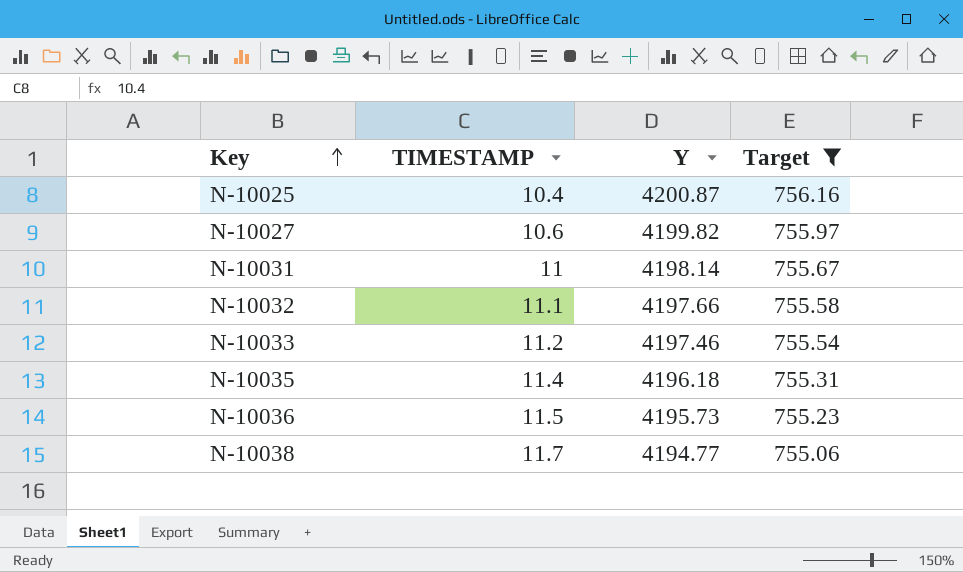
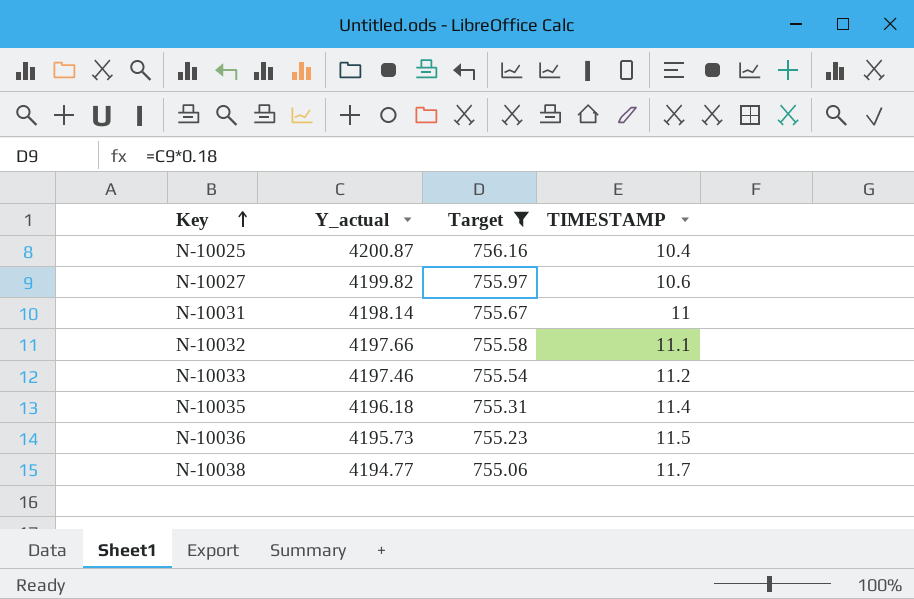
column name: Y -> Y_actual
column TIMESTAMP | position: 2 -> 4

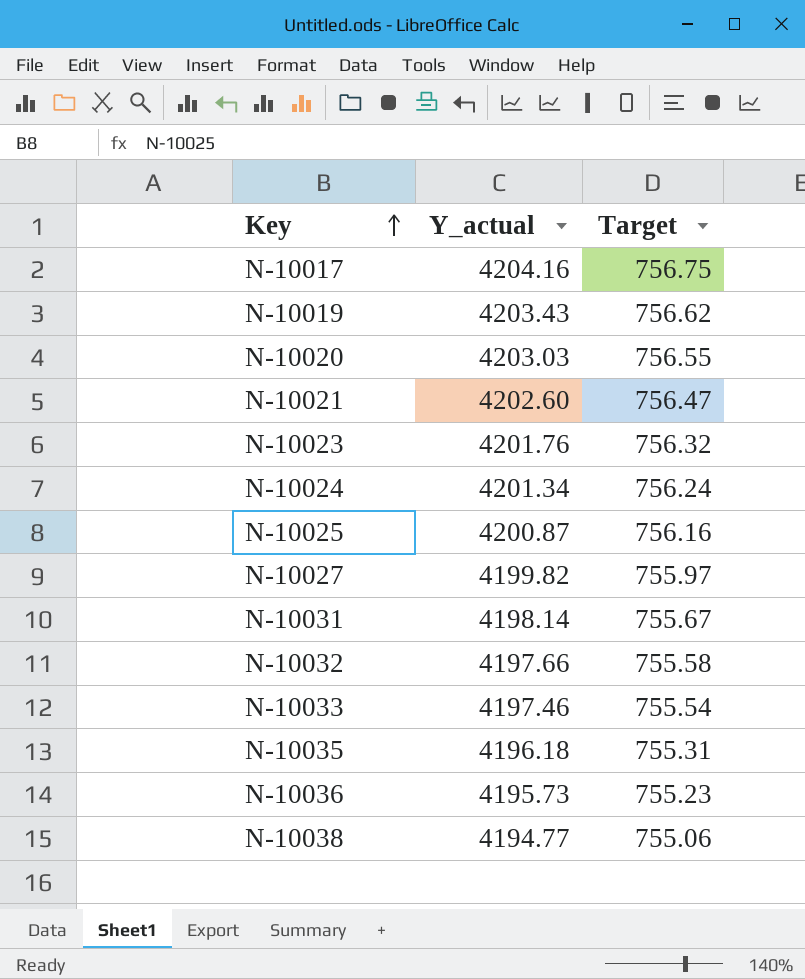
filter: Target <= 756.16 -> none
column TIMESTAMP | position: 4 -> none

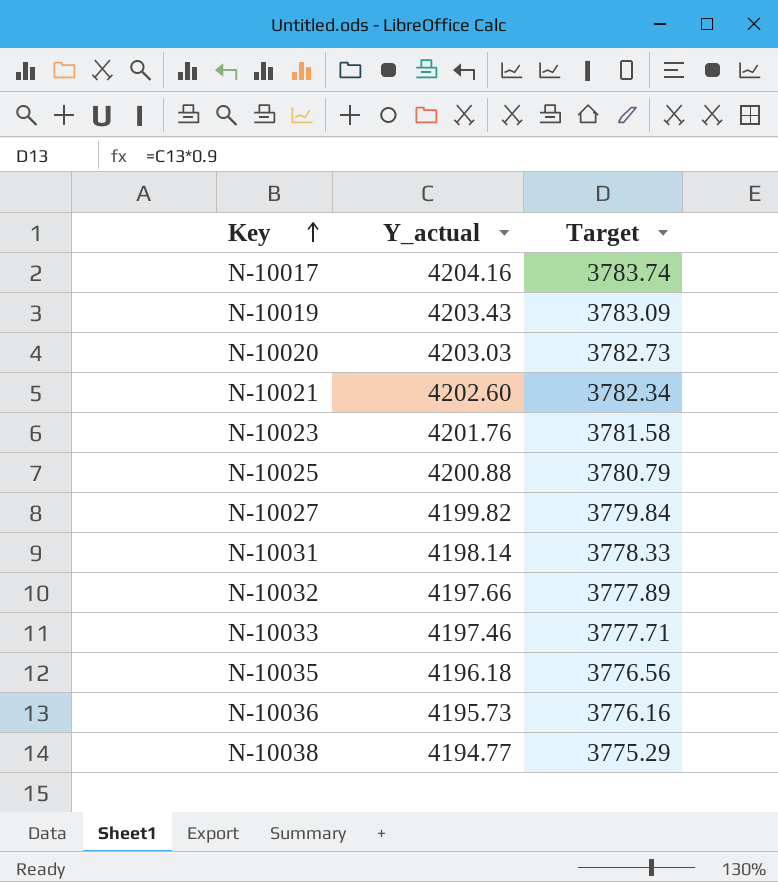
column Target | formula: [Y_actual] * 0.18 -> [Y_actual] * 0.9
row N-10024: 4201.34 | 756.24 -> none
N-10025 | Y_actual: 4200.87 -> 4200.88

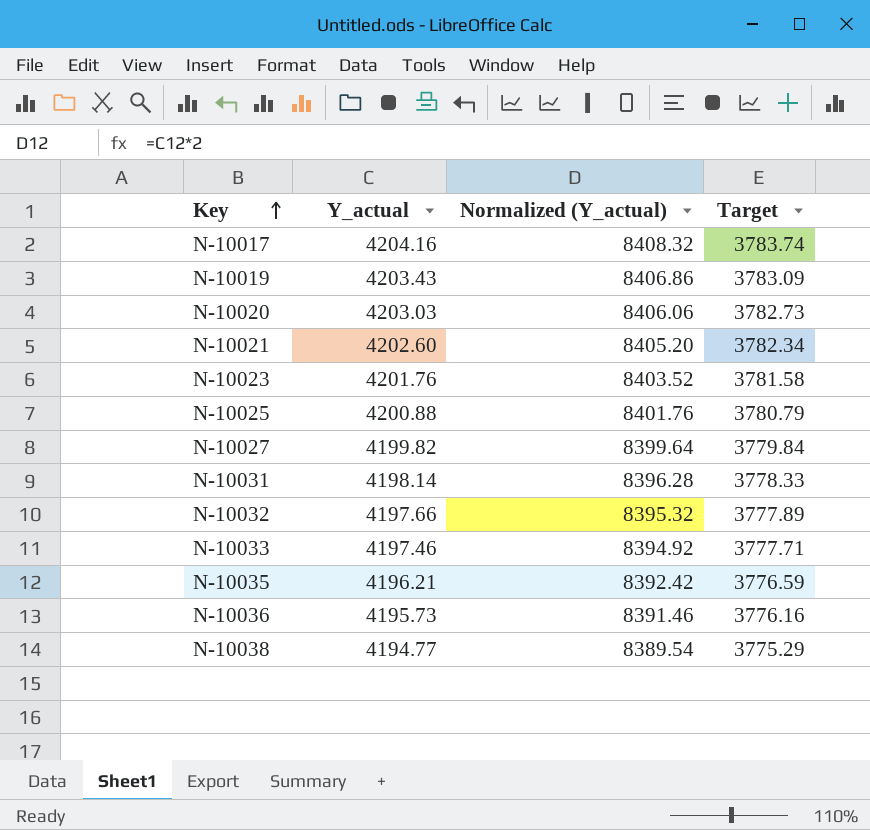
column Normalized (Y_actual) | formula: none -> [Y_actual] * 2
N-10035 | Y_actual: 4196.18 -> 4196.21
N-10035 | Target: 3776.56 -> 3776.59

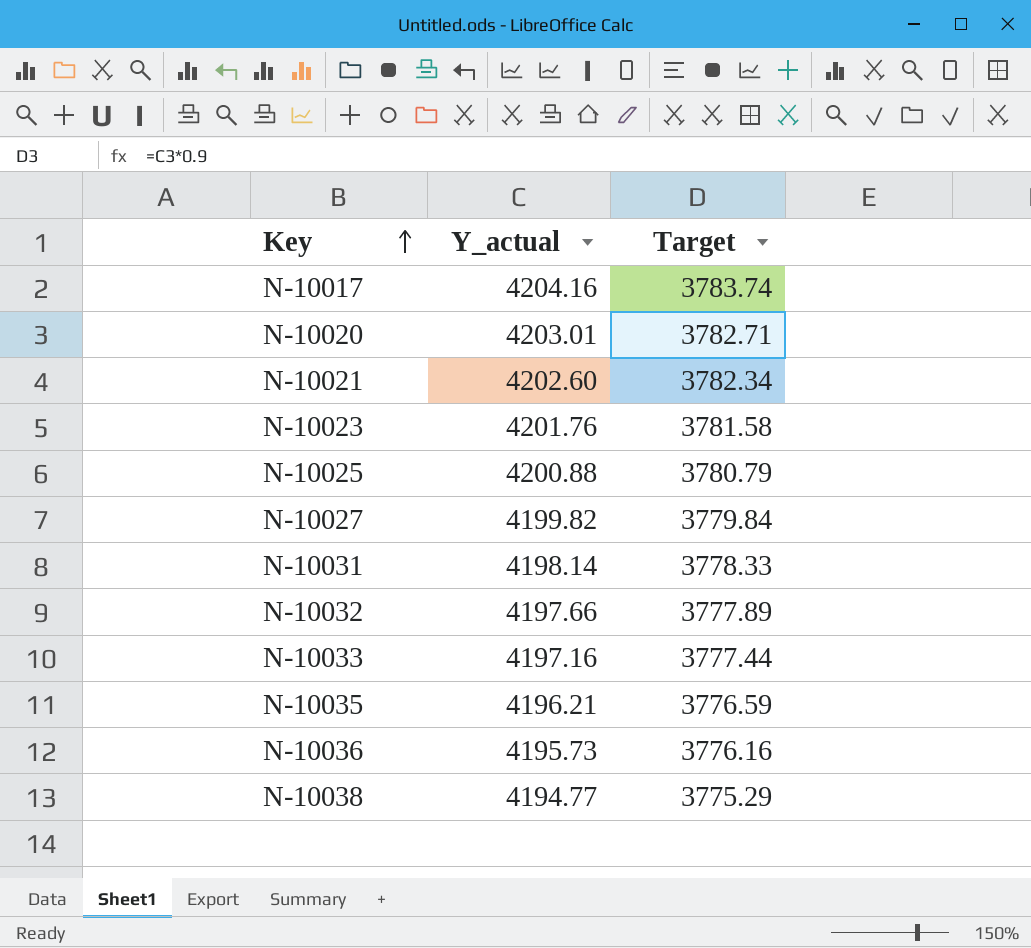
column Normalized (Y_actual) | formula: [Y_actual] * 2 -> none
row N-10019: 4203.43 | 8406.86 | 3783.09 -> none
N-10020 | Y_actual: 4203.03 -> 4203.01
N-10020 | Target: 3782.73 -> 3782.71
N-10033 | Y_actual: 4197.46 -> 4197.16
N-10033 | Target: 3777.71 -> 3777.44

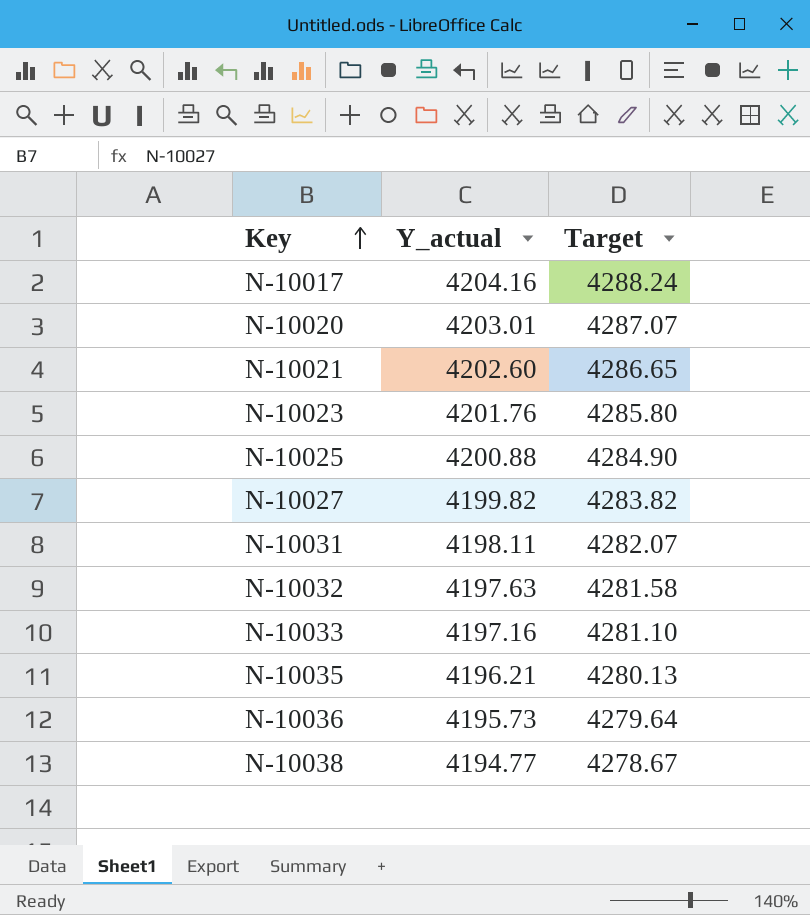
column Target | formula: [Y_actual] * 0.9 -> [Y_actual] * 1.02
N-10031 | Y_actual: 4198.14 -> 4198.11
N-10032 | Y_actual: 4197.66 -> 4197.63

